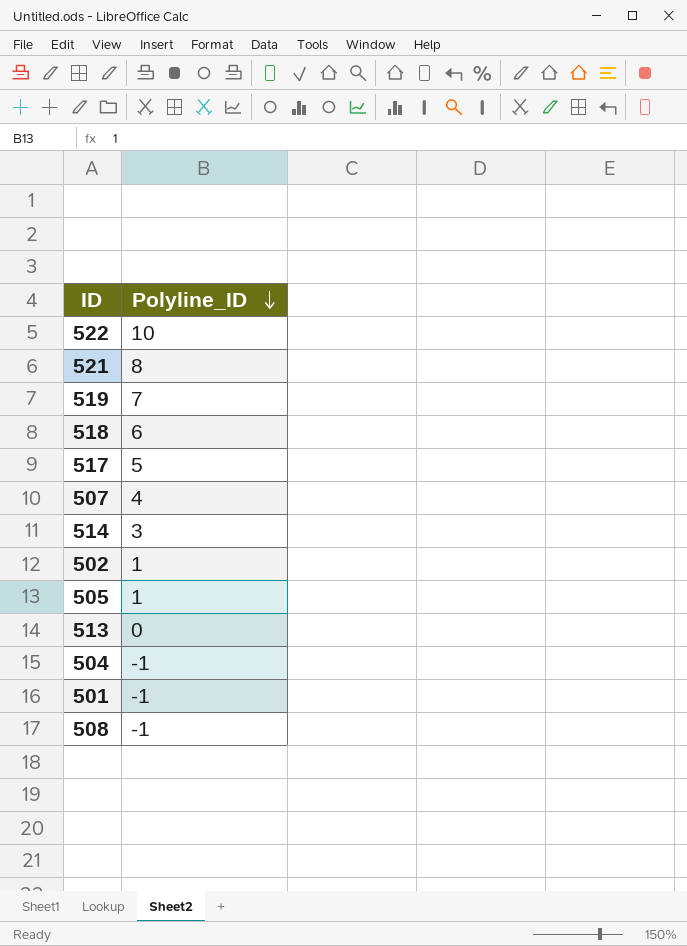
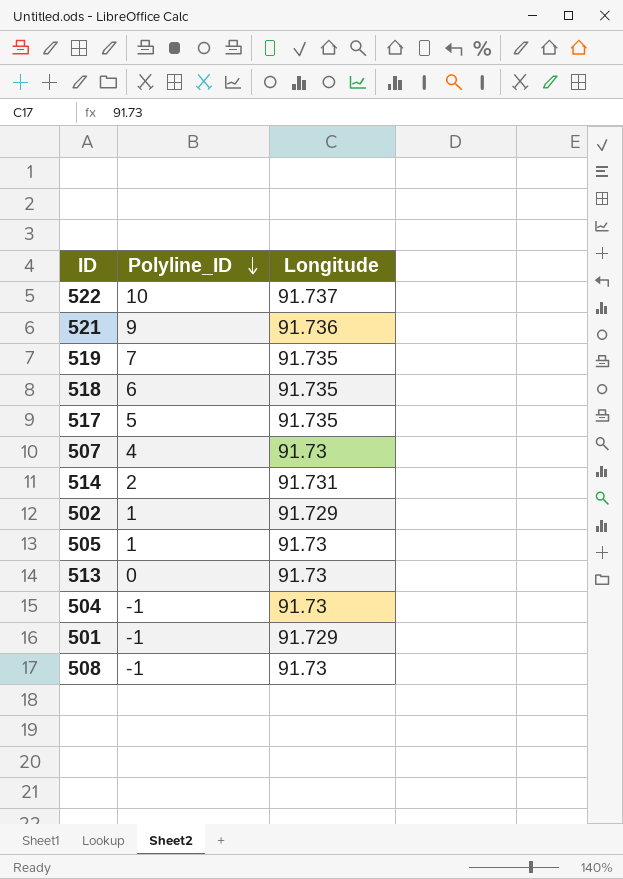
column Longitude | position: none -> 3
521 | Polyline_ID: 8 -> 9
514 | Polyline_ID: 3 -> 2

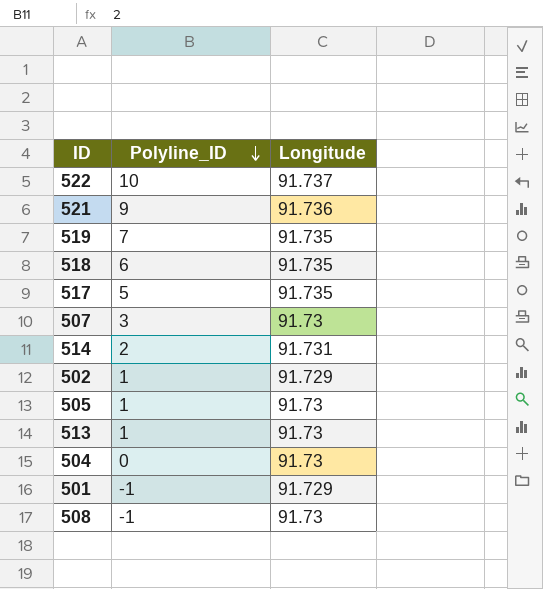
507 | Polyline_ID: 4 -> 3
513 | Polyline_ID: 0 -> 1
504 | Polyline_ID: -1 -> 0

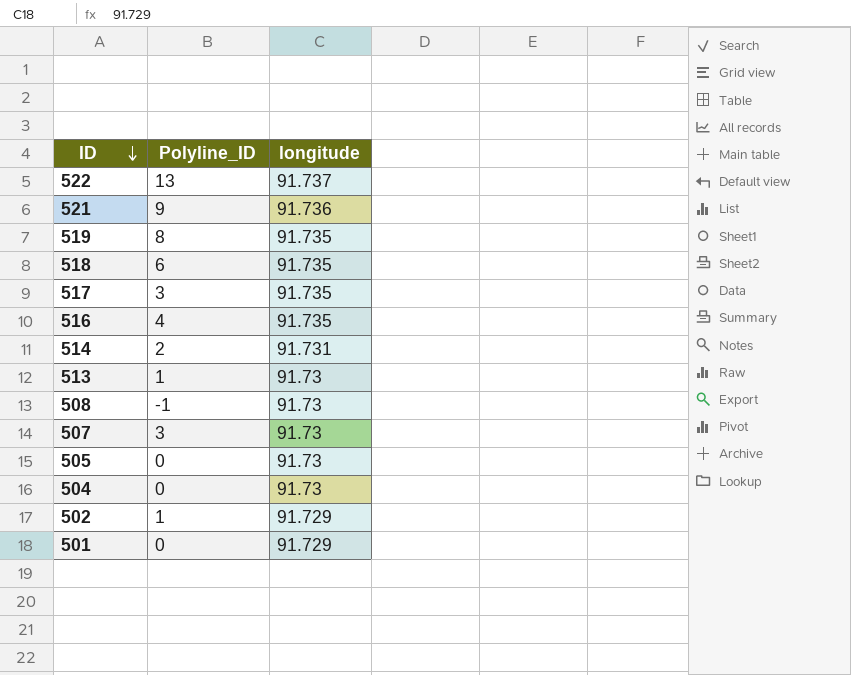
row order: Polyline_ID descending -> ID descending
column name: Longitude -> longitude
522 | Polyline_ID: 10 -> 13
519 | Polyline_ID: 7 -> 8
517 | Polyline_ID: 5 -> 3
row 516: none -> 4 | 91.735
505 | Polyline_ID: 1 -> 0
501 | Polyline_ID: -1 -> 0

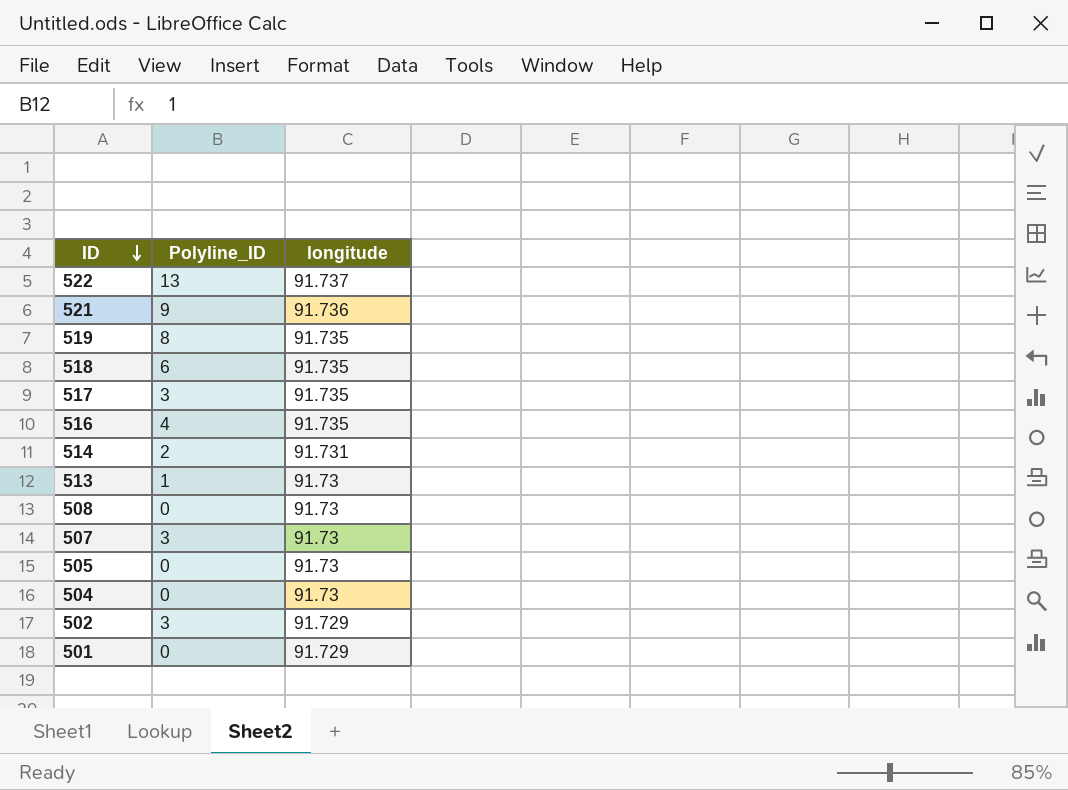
508 | Polyline_ID: -1 -> 0
502 | Polyline_ID: 1 -> 3

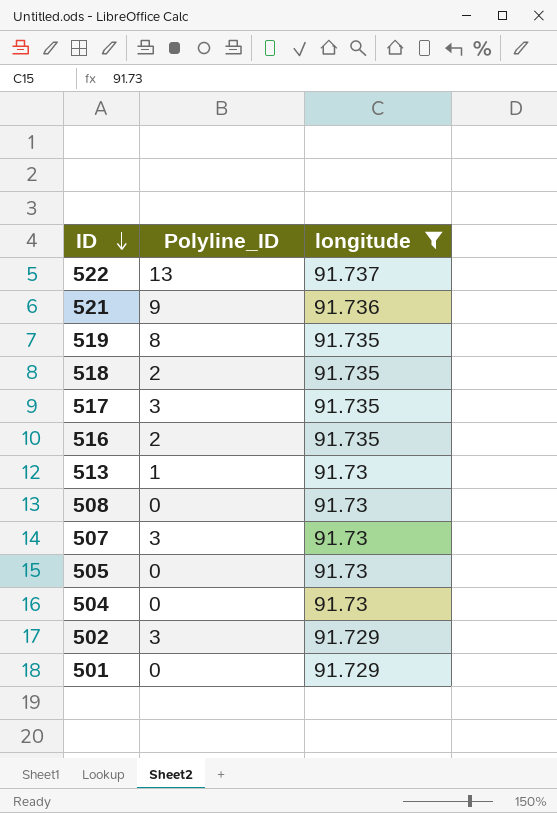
filter: none -> longitude != 91.731
518 | Polyline_ID: 6 -> 2
516 | Polyline_ID: 4 -> 2

